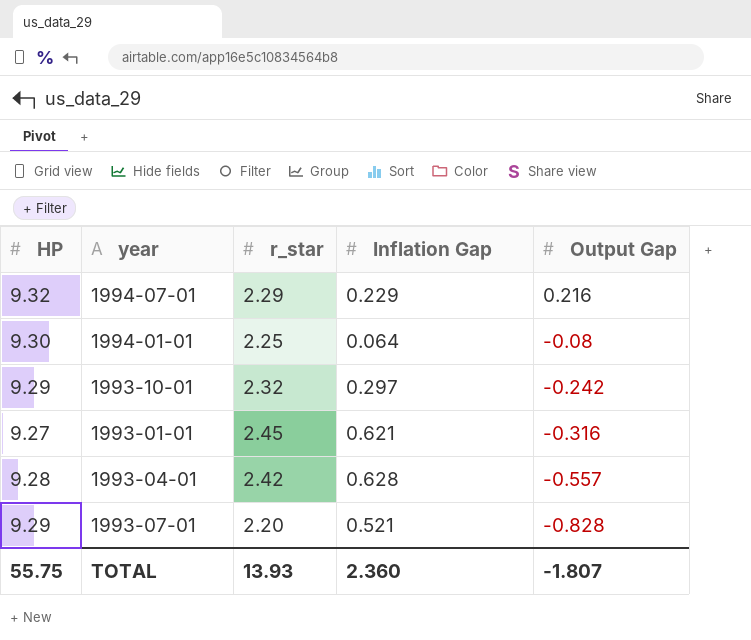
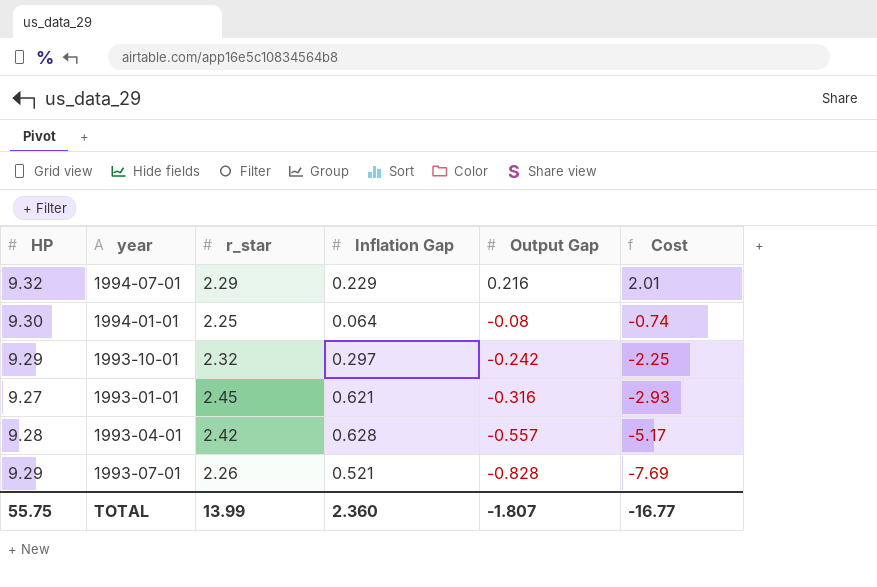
column Cost | formula: none -> [HP] * [Output Gap]
1993-07-01 | r_star: 2.20 -> 2.26
TOTAL | r_star: 13.93 -> 13.99

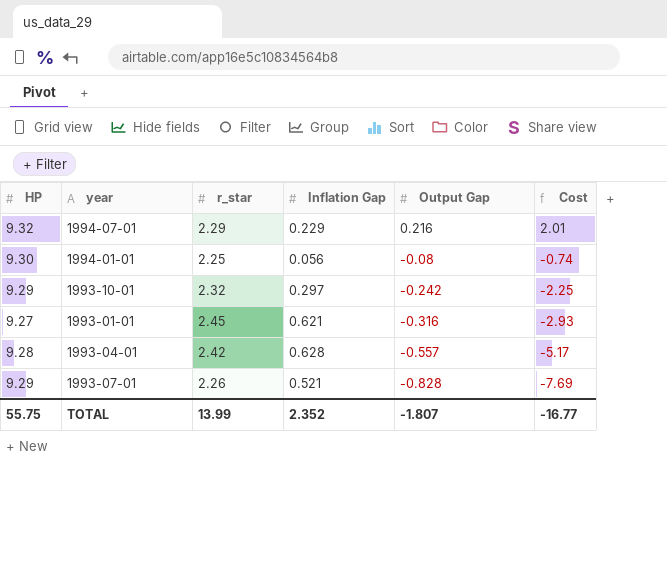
1994-01-01 | Inflation Gap: 0.064 -> 0.056
TOTAL | Inflation Gap: 2.360 -> 2.352

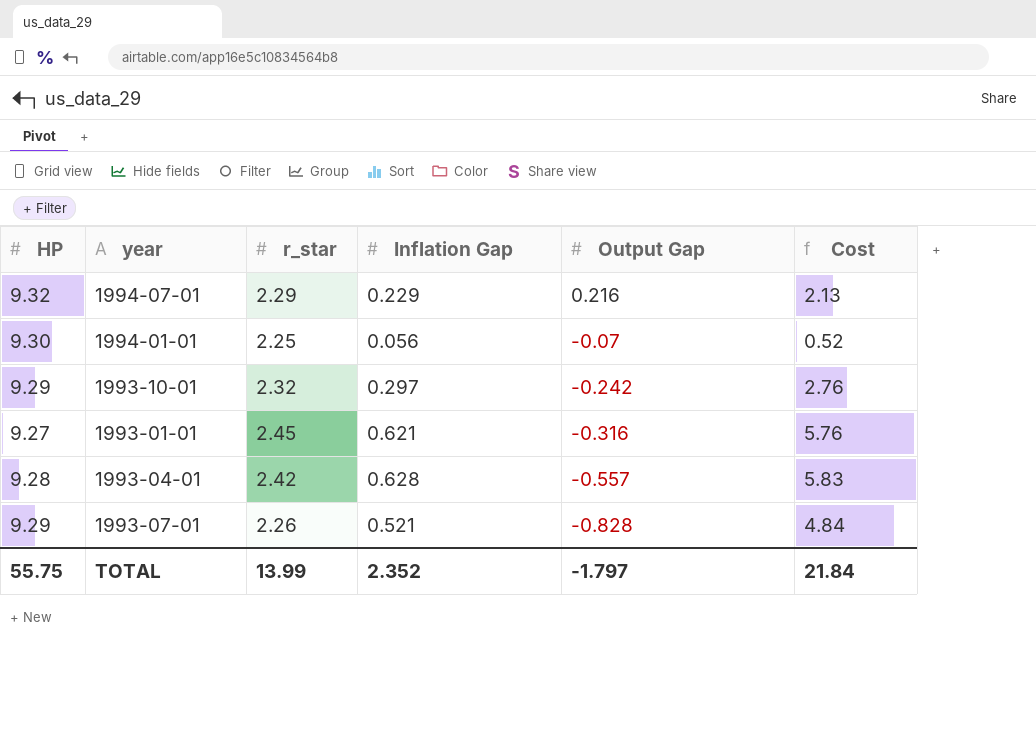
column Cost | formula: [HP] * [Output Gap] -> [HP] * [Inflation Gap]
1994-01-01 | Output Gap: -0.08 -> -0.07
TOTAL | Output Gap: -1.807 -> -1.797
TOTAL | Cost: -16.77 -> 21.84

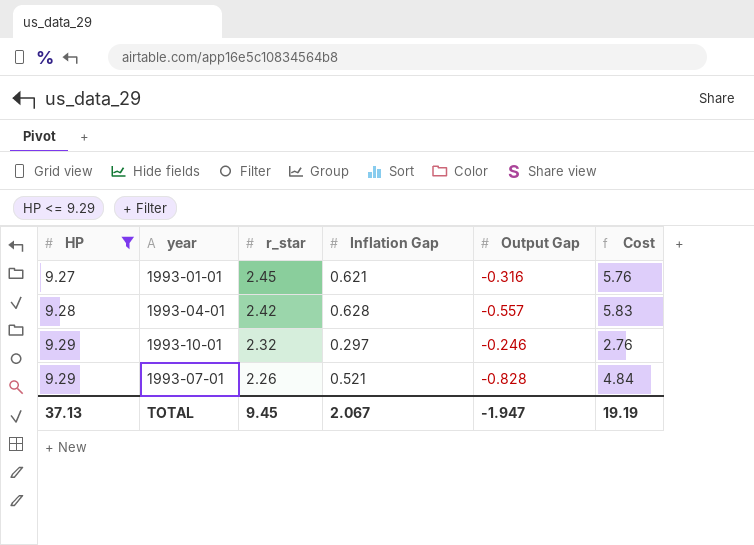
filter: none -> HP <= 9.29
row order: Output Gap descending -> HP ascending
1993-10-01 | Output Gap: -0.242 -> -0.246
TOTAL | HP: 55.75 -> 37.13
TOTAL | r_star: 13.99 -> 9.45
TOTAL | Inflation Gap: 2.352 -> 2.067
TOTAL | Output Gap: -1.797 -> -1.947
TOTAL | Cost: 21.84 -> 19.19

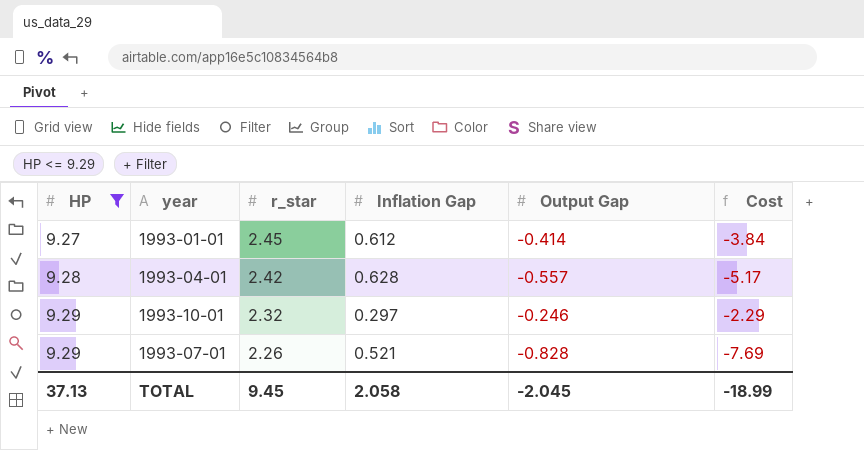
column Cost | formula: [HP] * [Inflation Gap] -> [HP] * [Output Gap]
1993-01-01 | Inflation Gap: 0.621 -> 0.612
1993-01-01 | Output Gap: -0.316 -> -0.414
TOTAL | Inflation Gap: 2.067 -> 2.058
TOTAL | Output Gap: -1.947 -> -2.045
TOTAL | Cost: 19.19 -> -18.99

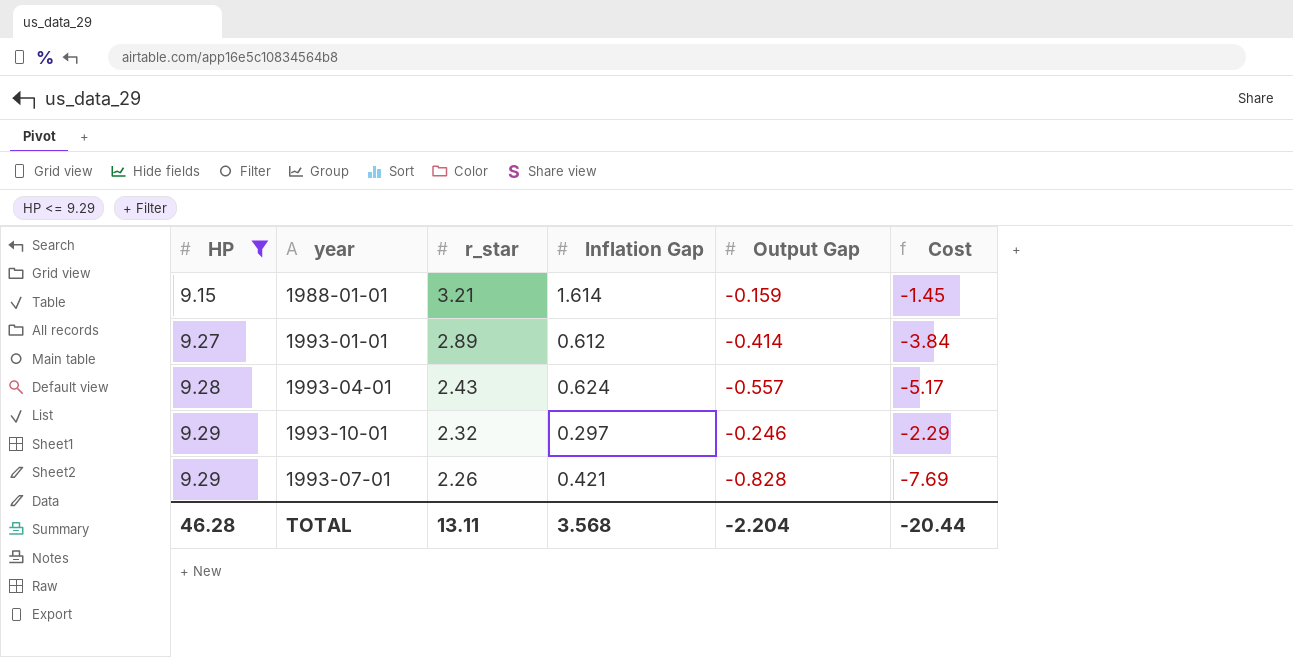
row 1988-01-01: none -> 9.15 | 3.21 | 1.614 | -0.159 | -1.45
1993-01-01 | r_star: 2.45 -> 2.89
1993-04-01 | r_star: 2.42 -> 2.43
1993-04-01 | Inflation Gap: 0.628 -> 0.624
1993-07-01 | Inflation Gap: 0.521 -> 0.421
TOTAL | HP: 37.13 -> 46.28
TOTAL | r_star: 9.45 -> 13.11
TOTAL | Inflation Gap: 2.058 -> 3.568
TOTAL | Output Gap: -2.045 -> -2.204
TOTAL | Cost: -18.99 -> -20.44

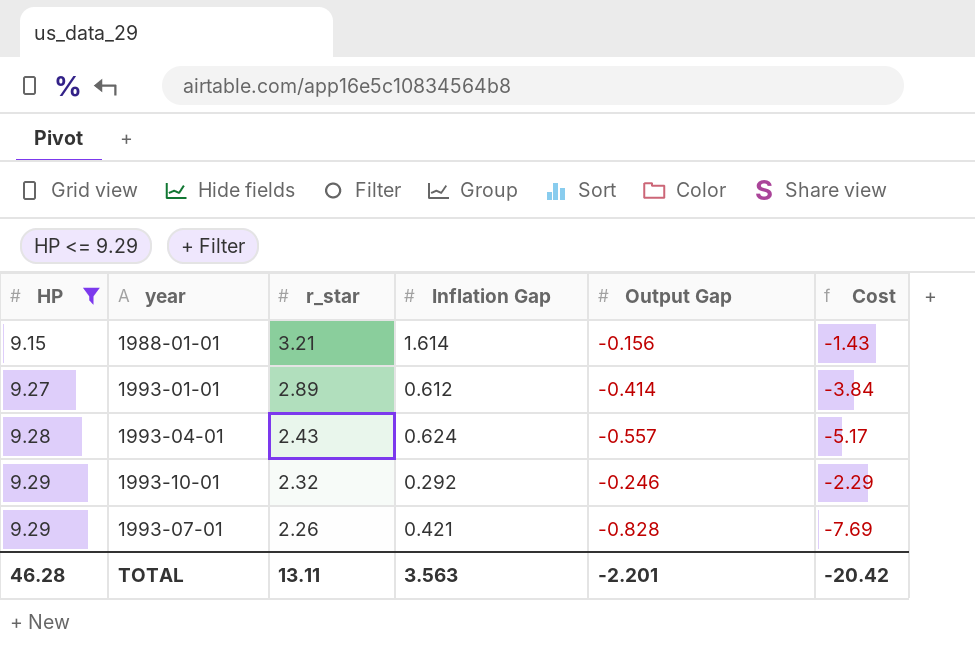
1988-01-01 | Output Gap: -0.159 -> -0.156
1988-01-01 | Cost: -1.45 -> -1.43
1993-10-01 | Inflation Gap: 0.297 -> 0.292
TOTAL | Inflation Gap: 3.568 -> 3.563
TOTAL | Output Gap: -2.204 -> -2.201
TOTAL | Cost: -20.44 -> -20.42

